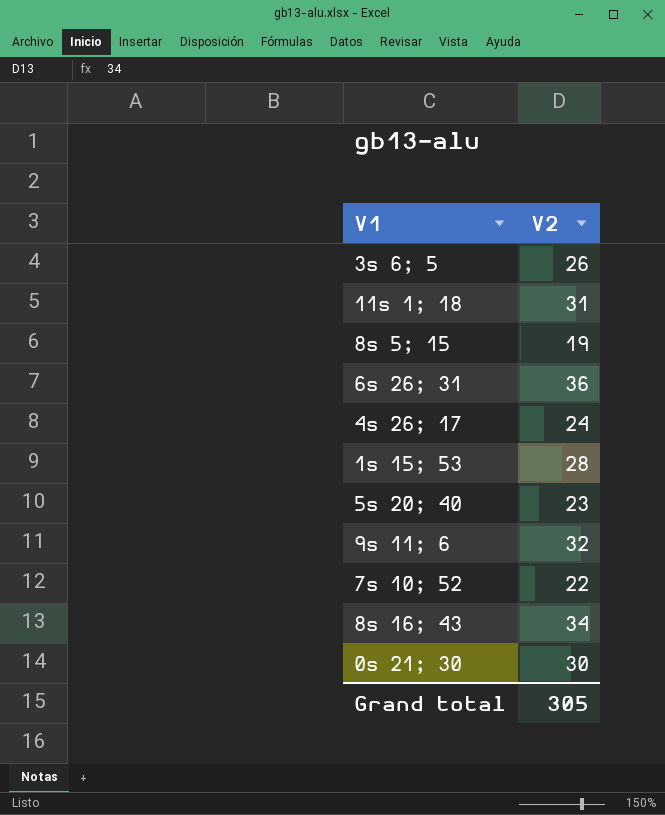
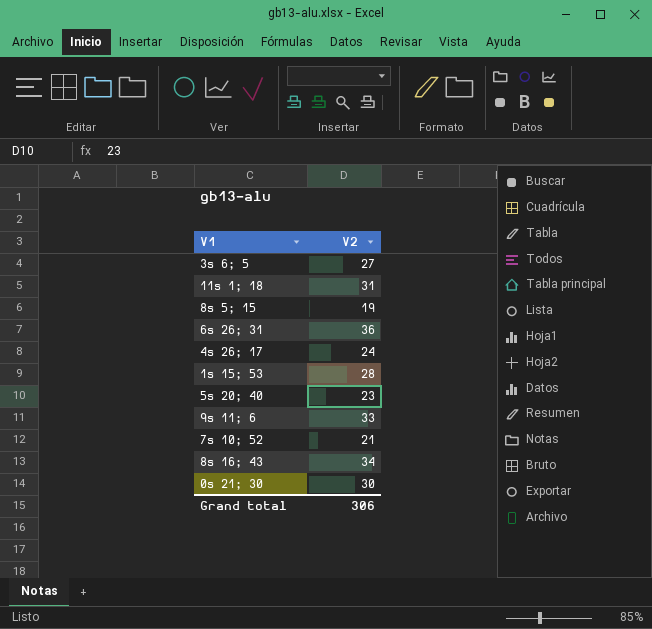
3s 6; 5 | V2: 26 -> 27
9s 11; 6 | V2: 32 -> 33
7s 10; 52 | V2: 22 -> 21
Grand total | V2: 305 -> 306

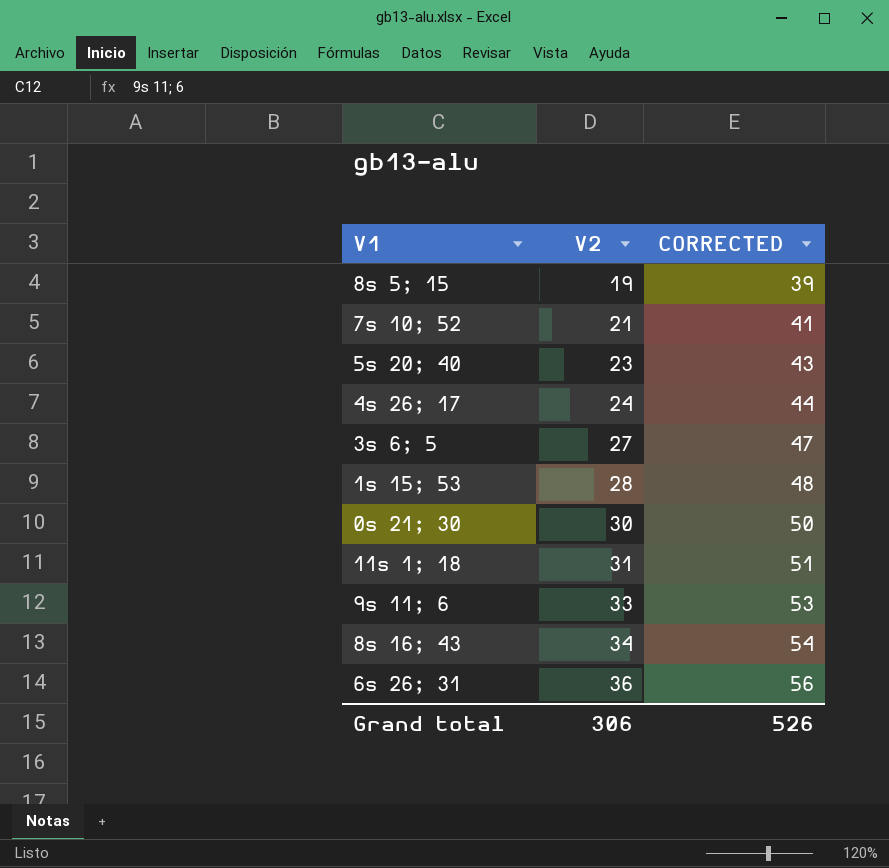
row order: none -> V2 ascending
column CORRECTED | formula: none -> [V2] + 20

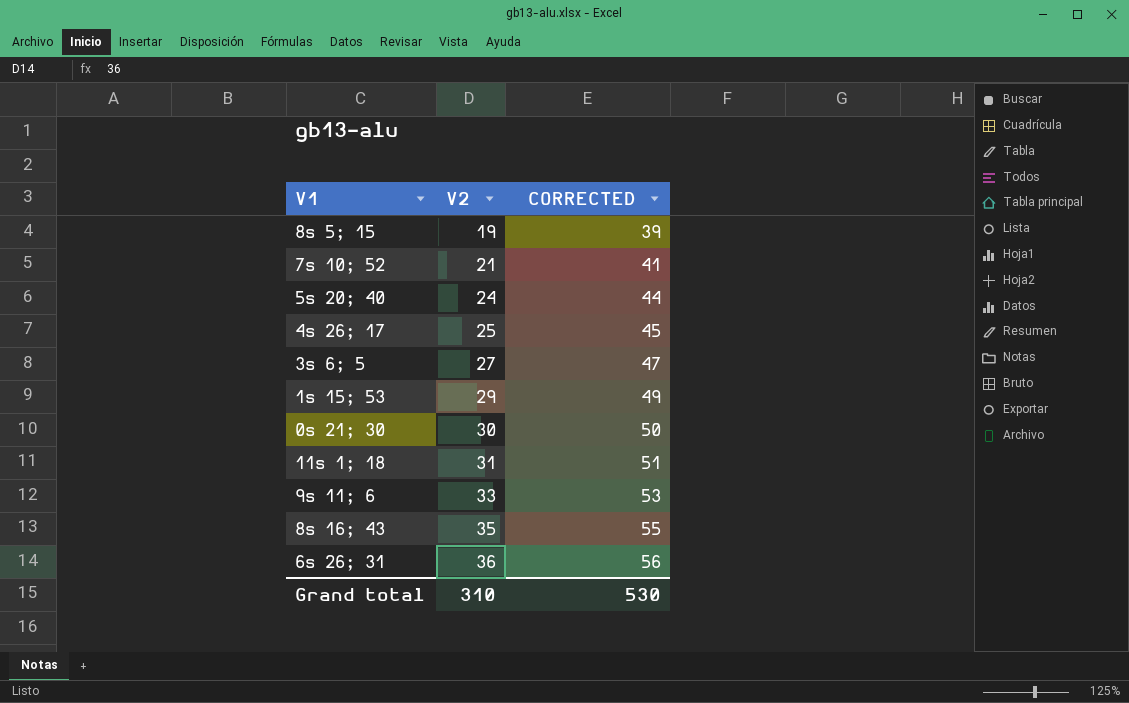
5s 20; 40 | V2: 23 -> 24
5s 20; 40 | CORRECTED: 43 -> 44
4s 26; 17 | V2: 24 -> 25
4s 26; 17 | CORRECTED: 44 -> 45
1s 15; 53 | V2: 28 -> 29
1s 15; 53 | CORRECTED: 48 -> 49
8s 16; 43 | V2: 34 -> 35
8s 16; 43 | CORRECTED: 54 -> 55
Grand total | V2: 306 -> 310
Grand total | CORRECTED: 526 -> 530

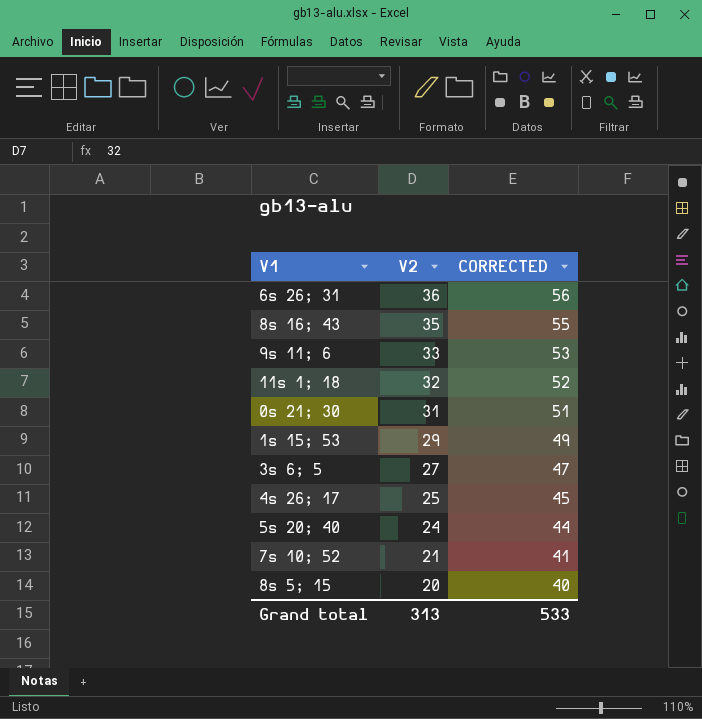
row order: V2 ascending -> V2 descending
11s 1; 18 | V2: 31 -> 32
11s 1; 18 | CORRECTED: 51 -> 52
0s 21; 30 | V2: 30 -> 31
0s 21; 30 | CORRECTED: 50 -> 51
8s 5; 15 | V2: 19 -> 20
8s 5; 15 | CORRECTED: 39 -> 40
Grand total | V2: 310 -> 313
Grand total | CORRECTED: 530 -> 533

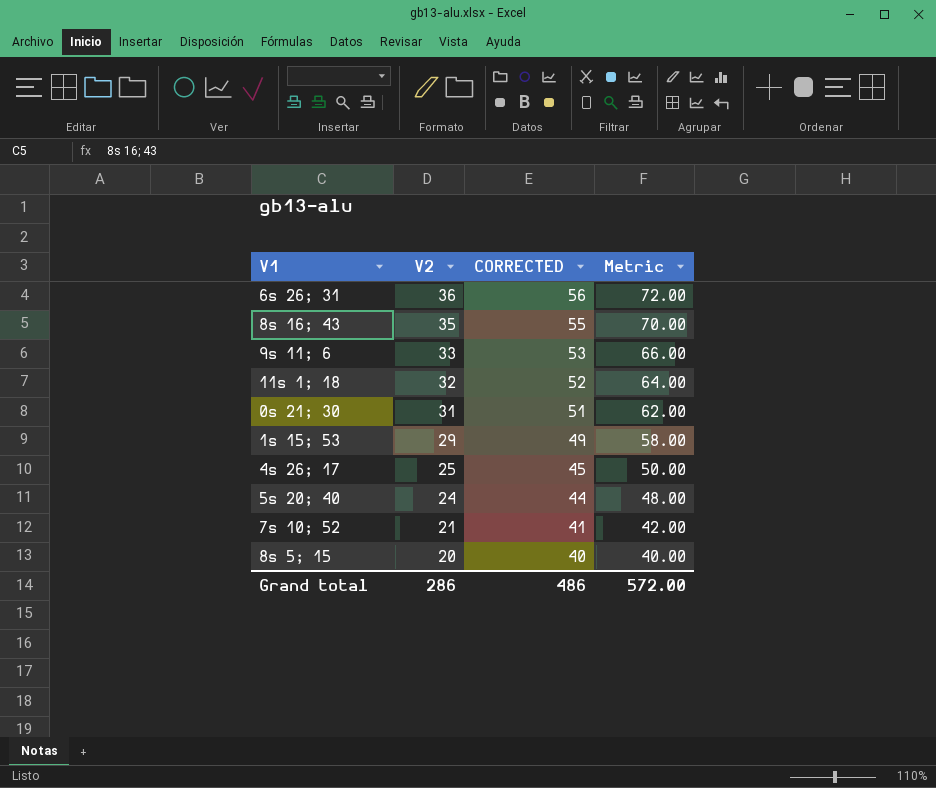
column Metric | formula: none -> [V2] * 2
row 3s 6; 5: 27 | 47 -> none
Grand total | V2: 313 -> 286
Grand total | CORRECTED: 533 -> 486

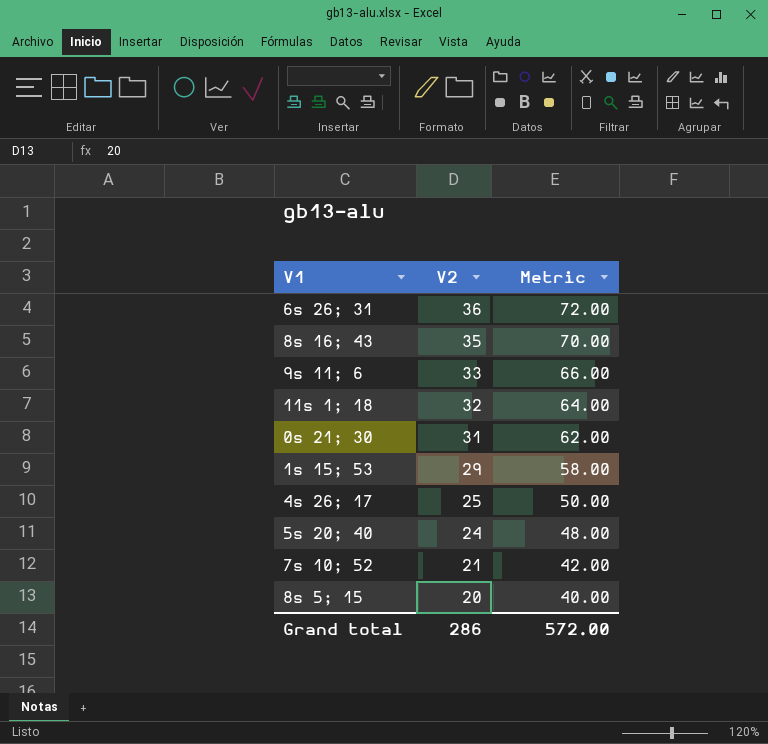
column CORRECTED | formula: [V2] + 20 -> none

